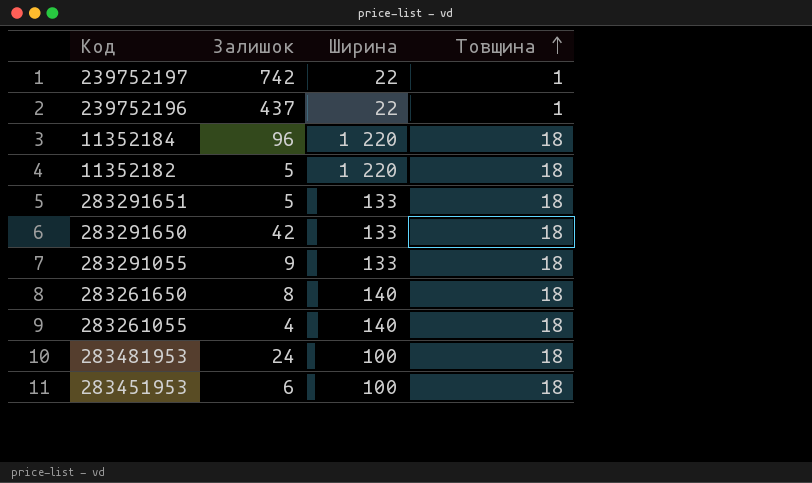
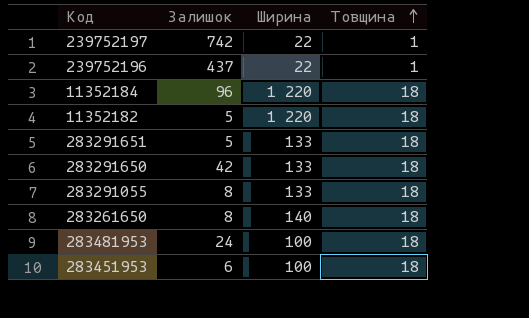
row 283261055: 4 | 140 | 18 -> none
283291055 | Залишок: 9 -> 8

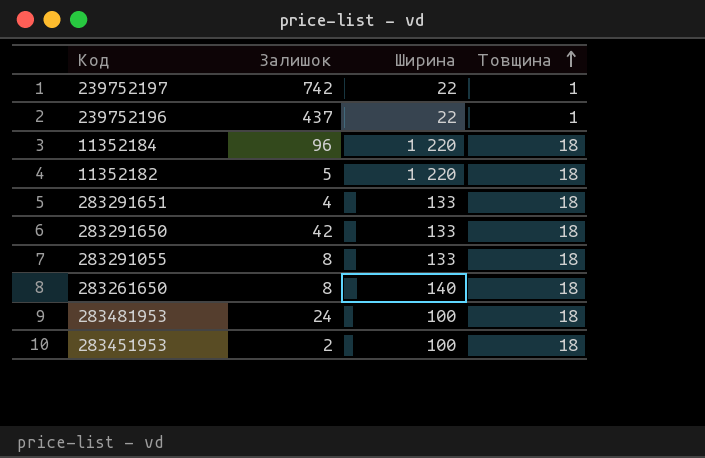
283291651 | Залишок: 5 -> 4
283451953 | Залишок: 6 -> 2

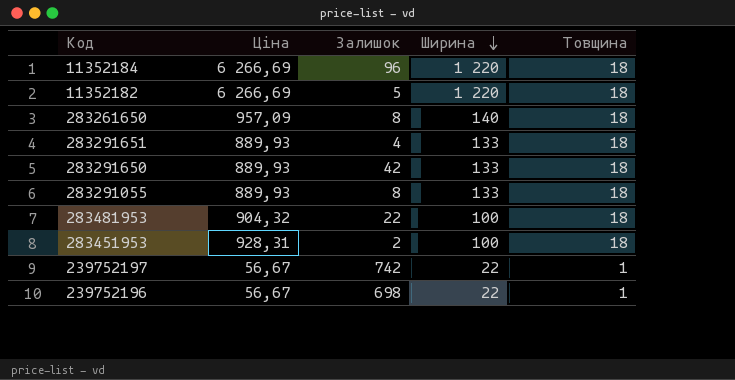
row order: Товщина ascending -> Ширина descending
column Ціна | position: none -> 2
283481953 | Залишок: 24 -> 22
239752196 | Залишок: 437 -> 698

